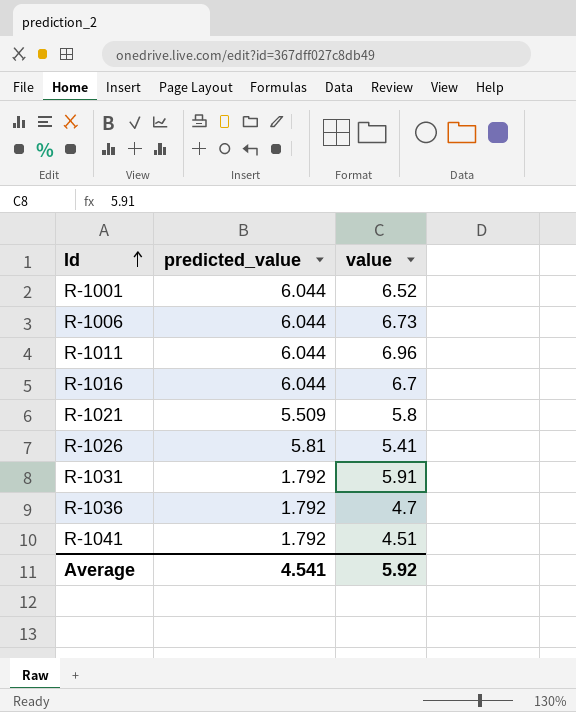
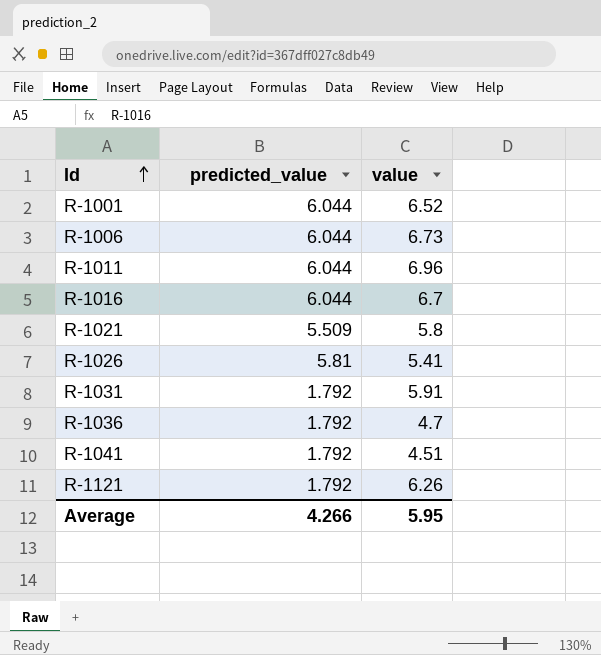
row R-1121: none -> 1.792 | 6.26
Average | predicted_value: 4.541 -> 4.266
Average | value: 5.92 -> 5.95

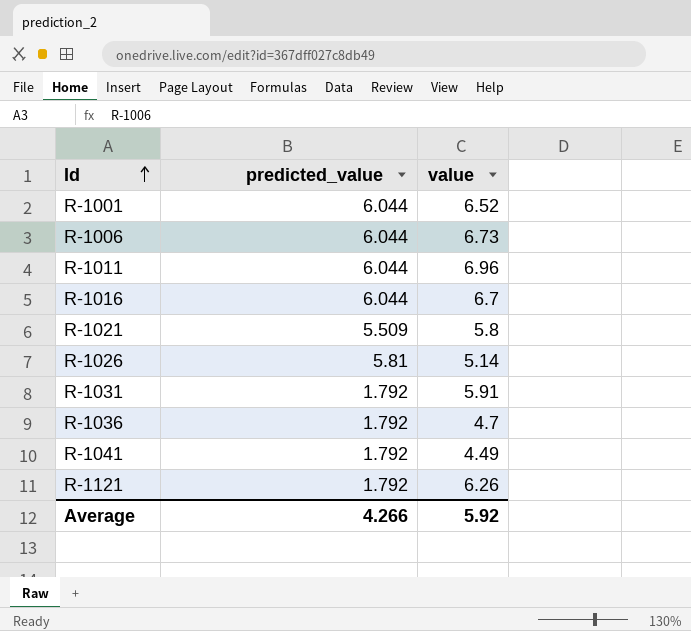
R-1026 | value: 5.41 -> 5.14
R-1041 | value: 4.51 -> 4.49
Average | value: 5.95 -> 5.92

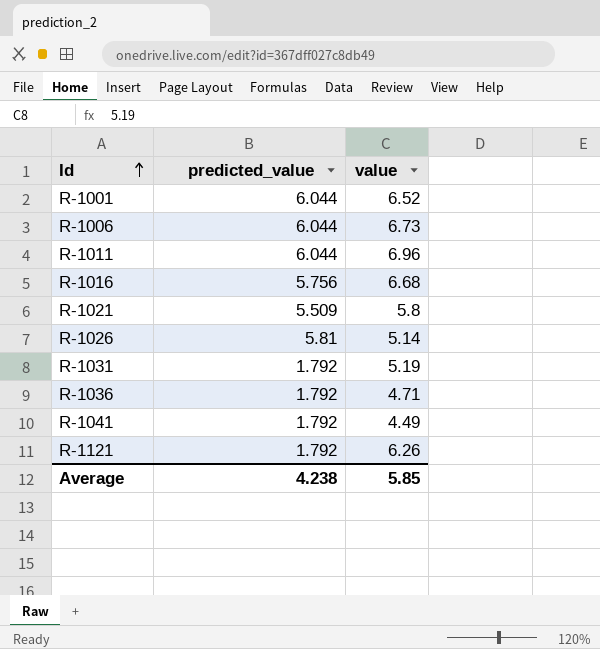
R-1016 | predicted_value: 6.044 -> 5.756
R-1016 | value: 6.7 -> 6.68
R-1031 | value: 5.91 -> 5.19
R-1036 | value: 4.7 -> 4.71
Average | predicted_value: 4.266 -> 4.238
Average | value: 5.92 -> 5.85

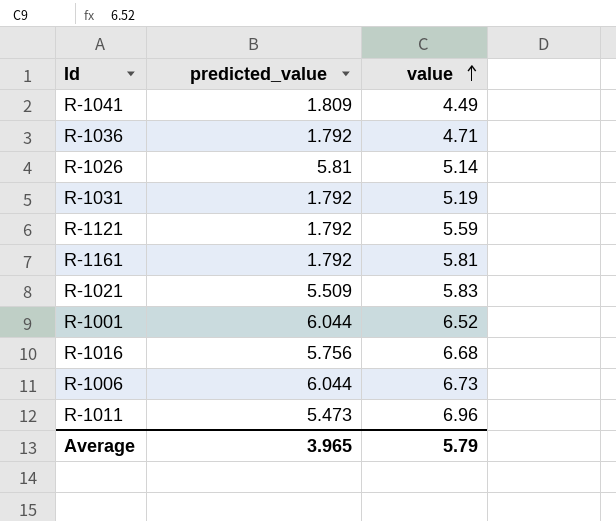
row order: Id ascending -> value ascending
R-1041 | predicted_value: 1.792 -> 1.809
R-1121 | value: 6.26 -> 5.59
row R-1161: none -> 1.792 | 5.81
R-1021 | value: 5.8 -> 5.83
R-1011 | predicted_value: 6.044 -> 5.473
Average | predicted_value: 4.238 -> 3.965
Average | value: 5.85 -> 5.79

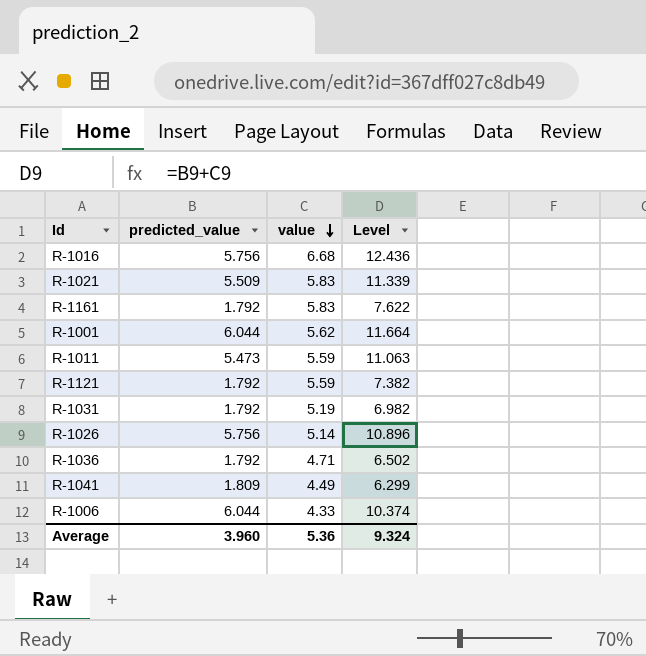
row order: value ascending -> value descending
column Level | formula: none -> [predicted_value] + [value]
R-1161 | value: 5.81 -> 5.83
R-1001 | value: 6.52 -> 5.62
R-1011 | value: 6.96 -> 5.59
R-1026 | predicted_value: 5.81 -> 5.756
R-1006 | value: 6.73 -> 4.33
Average | predicted_value: 3.965 -> 3.960
Average | value: 5.79 -> 5.36

